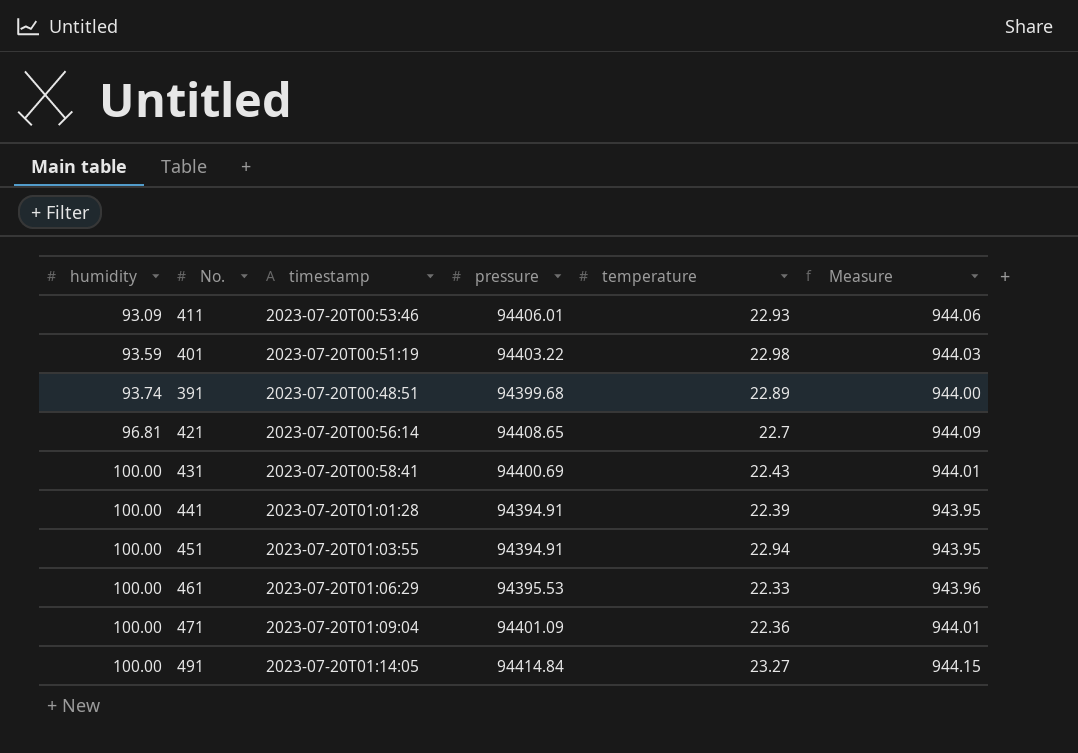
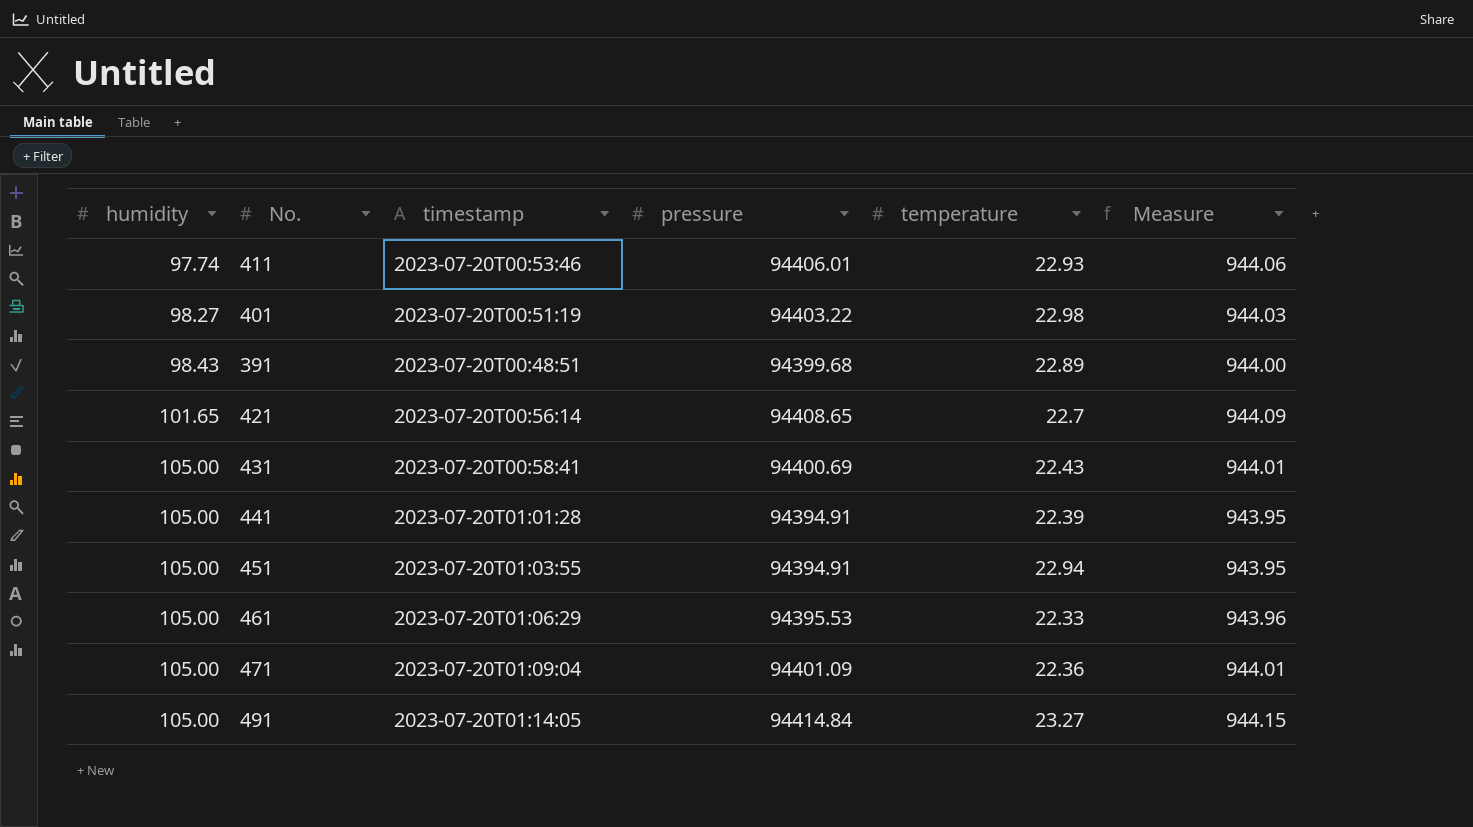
411 | humidity: 93.09 -> 97.74
401 | humidity: 93.59 -> 98.27
391 | humidity: 93.74 -> 98.43
421 | humidity: 96.81 -> 101.65
431 | humidity: 100.00 -> 105.00
441 | humidity: 100.00 -> 105.00
451 | humidity: 100.00 -> 105.00
461 | humidity: 100.00 -> 105.00
471 | humidity: 100.00 -> 105.00
491 | humidity: 100.00 -> 105.00

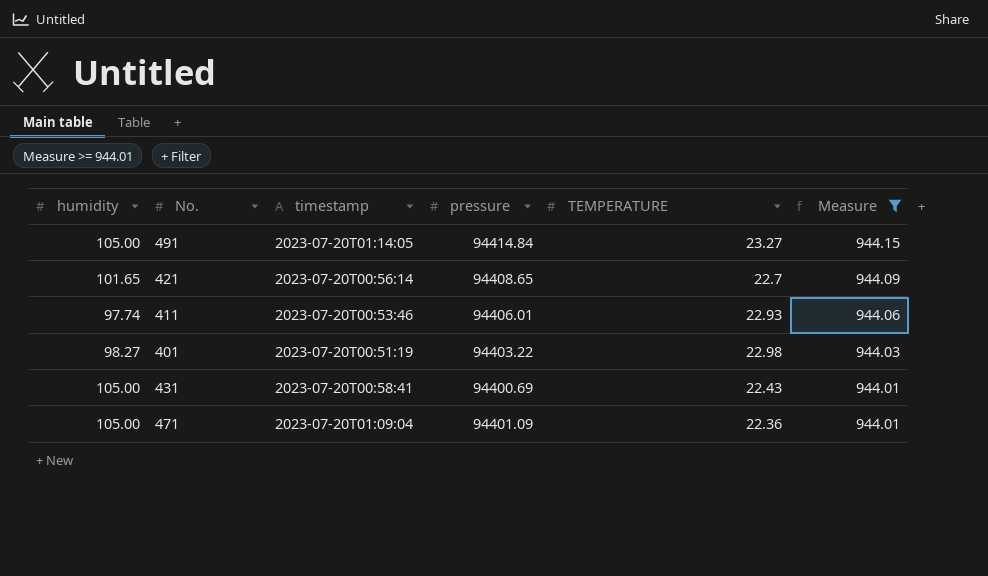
filter: none -> Measure >= 944.01
row order: humidity ascending -> Measure descending
column name: temperature -> TEMPERATURE

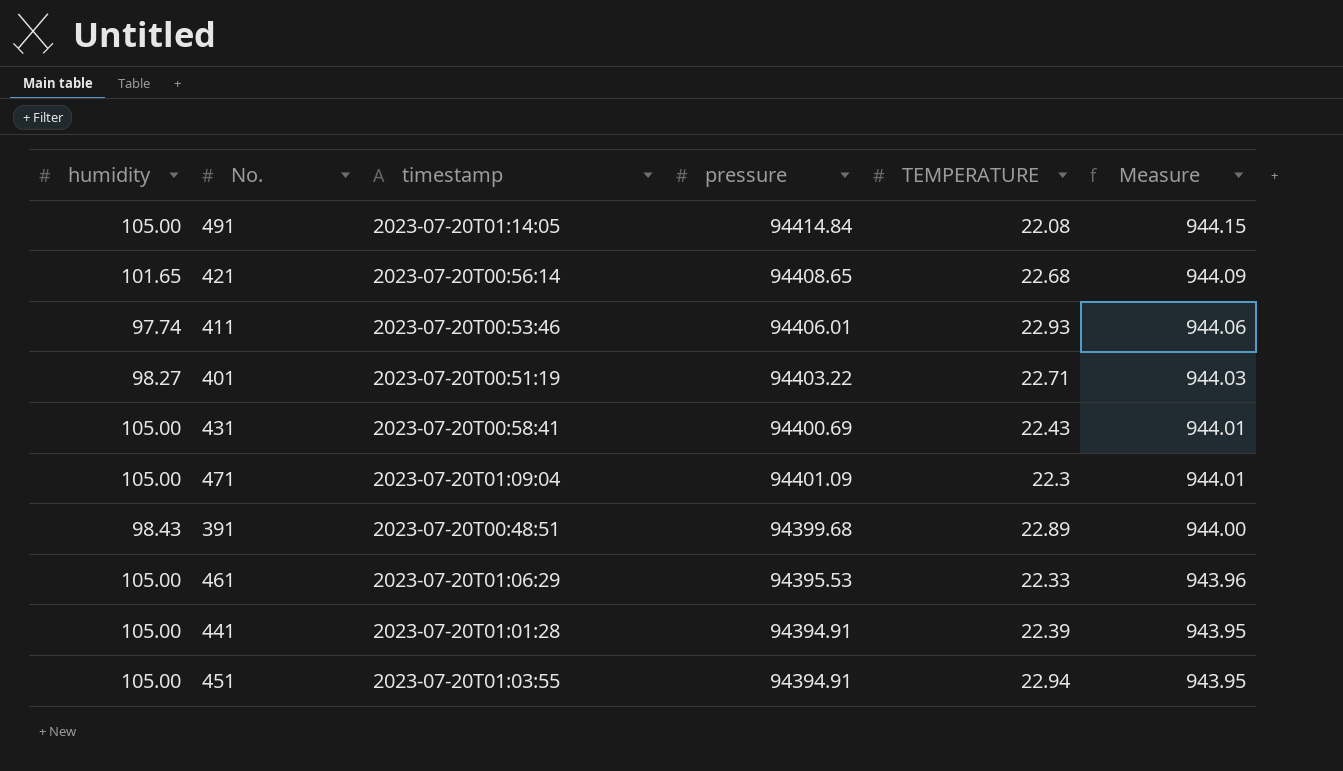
filter: Measure >= 944.01 -> none
491 | TEMPERATURE: 23.27 -> 22.08
421 | TEMPERATURE: 22.7 -> 22.68
401 | TEMPERATURE: 22.98 -> 22.71
471 | TEMPERATURE: 22.36 -> 22.3

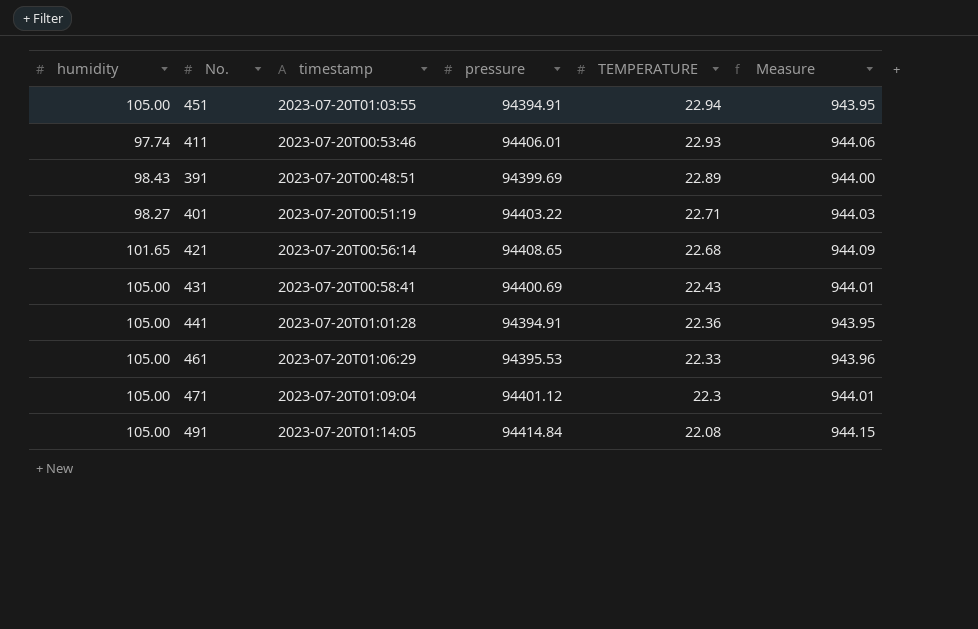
row order: Measure descending -> TEMPERATURE descending
391 | pressure: 94399.68 -> 94399.69
441 | TEMPERATURE: 22.39 -> 22.36
471 | pressure: 94401.09 -> 94401.12

